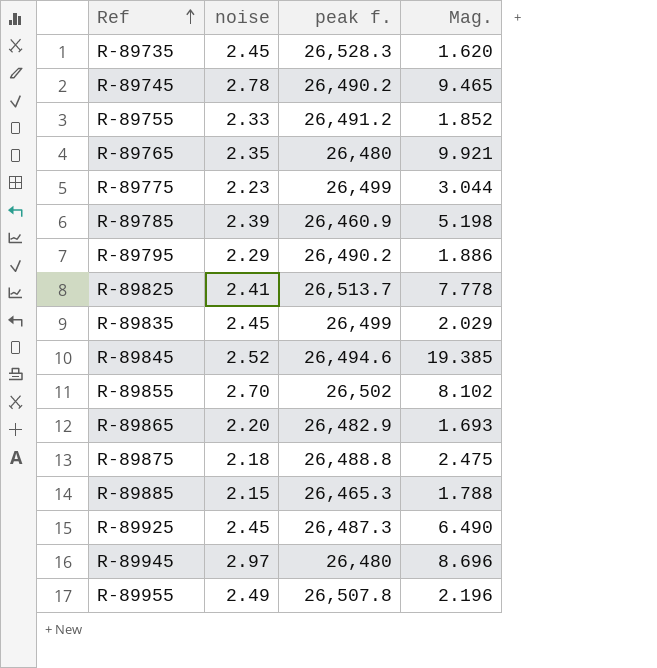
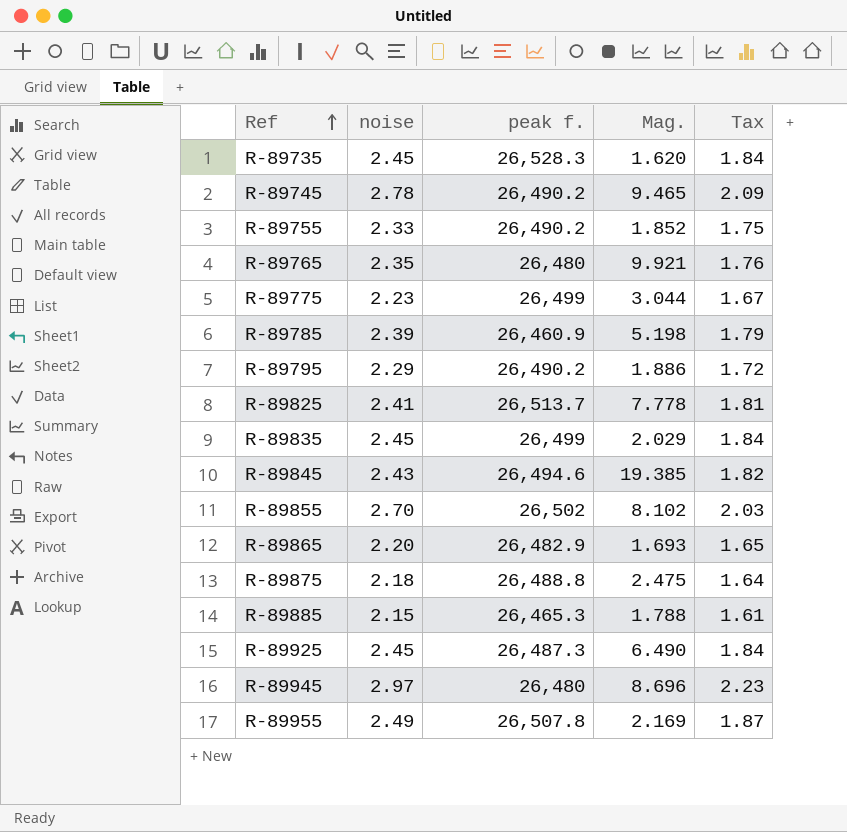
column Tax | formula: none -> [noise] * 0.75
R-89755 | peak f.: 26,491.2 -> 26,490.2
R-89845 | noise: 2.52 -> 2.43
R-89955 | Mag.: 2.196 -> 2.169

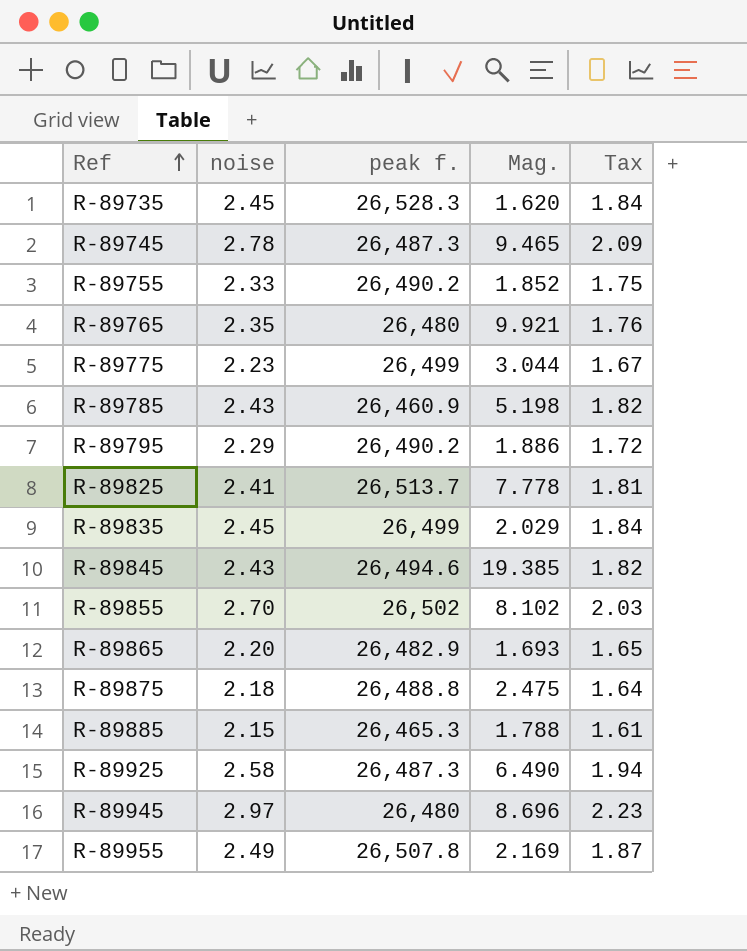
R-89745 | peak f.: 26,490.2 -> 26,487.3
R-89785 | noise: 2.39 -> 2.43
R-89785 | Tax: 1.79 -> 1.82
R-89925 | noise: 2.45 -> 2.58
R-89925 | Tax: 1.84 -> 1.94

